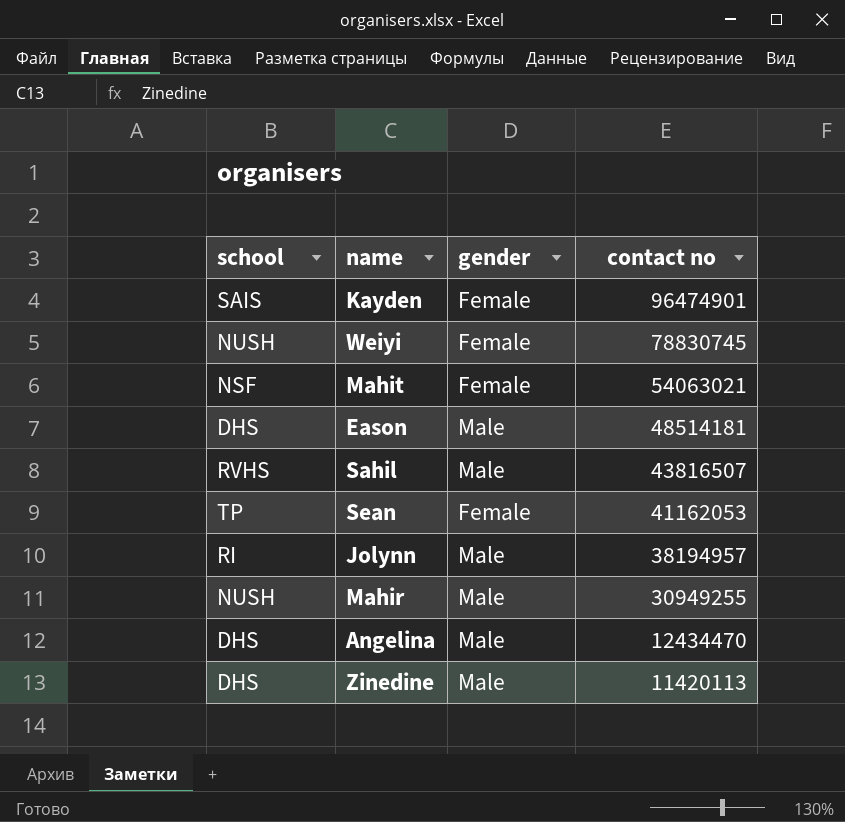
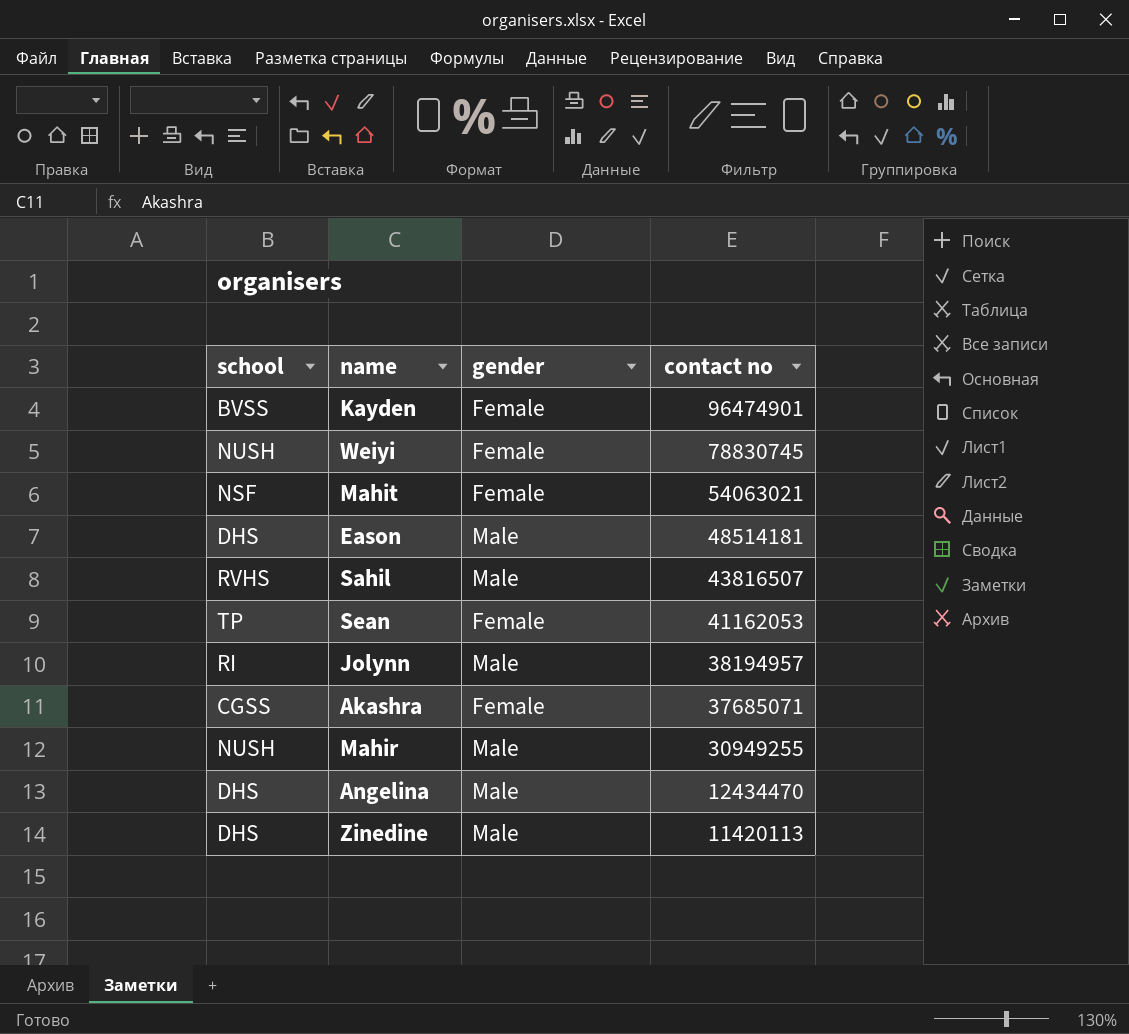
Kayden | school: SAIS -> BVSS
row Akashra: none -> CGSS | Female | 37685071

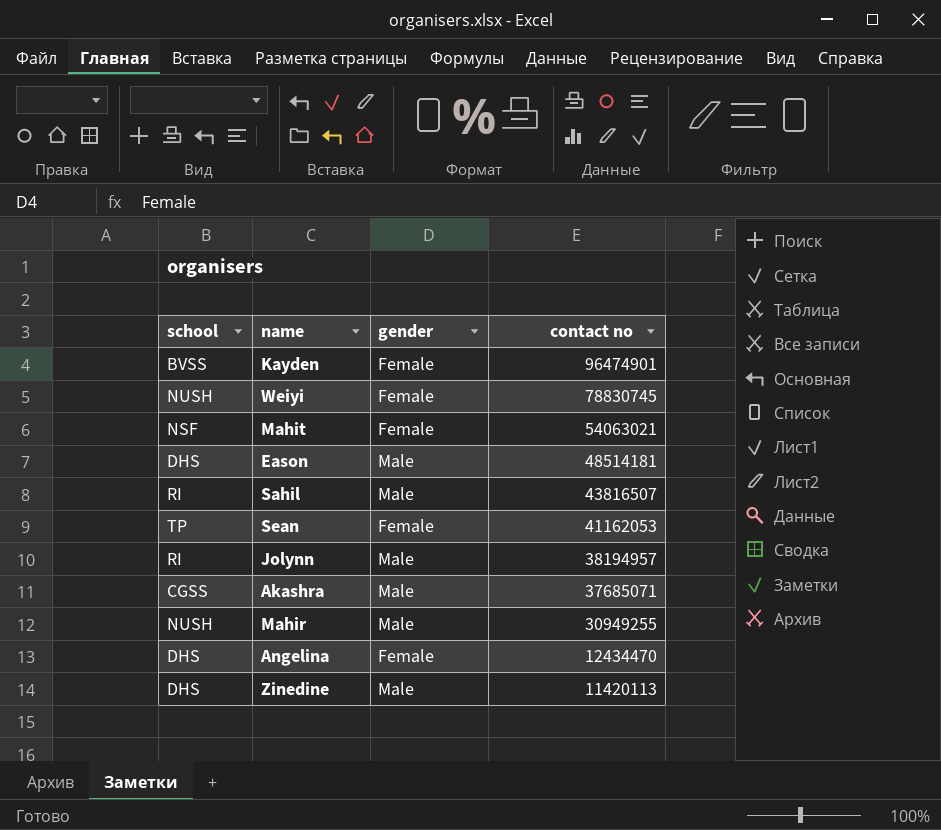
Sahil | school: RVHS -> RI
Akashra | gender: Female -> Male
Angelina | gender: Male -> Female

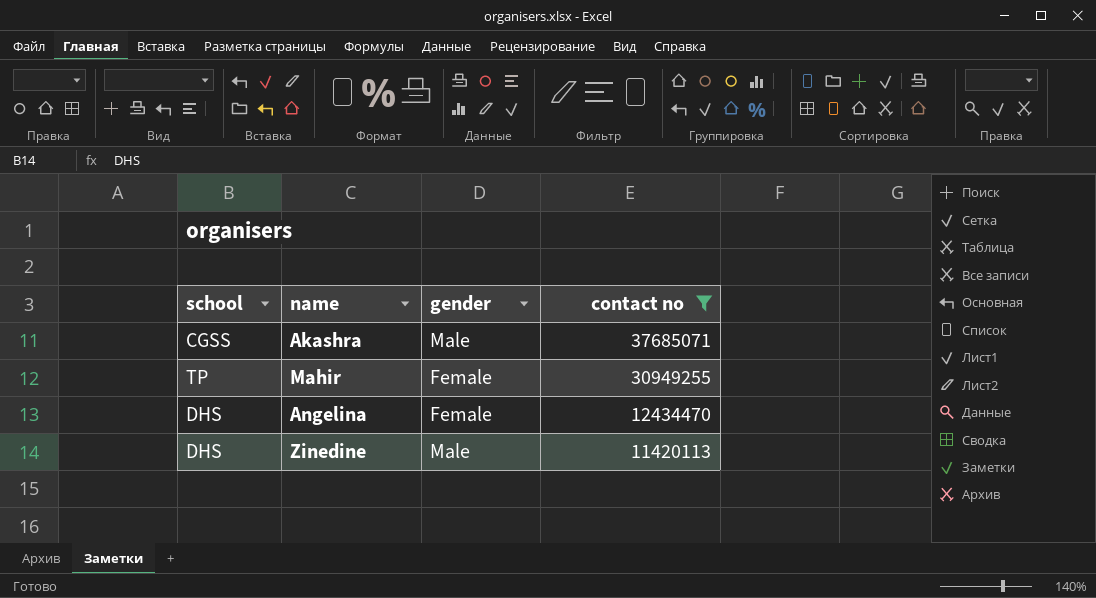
filter: none -> contact no <= 37685071
Mahir | school: NUSH -> TP
Mahir | gender: Male -> Female

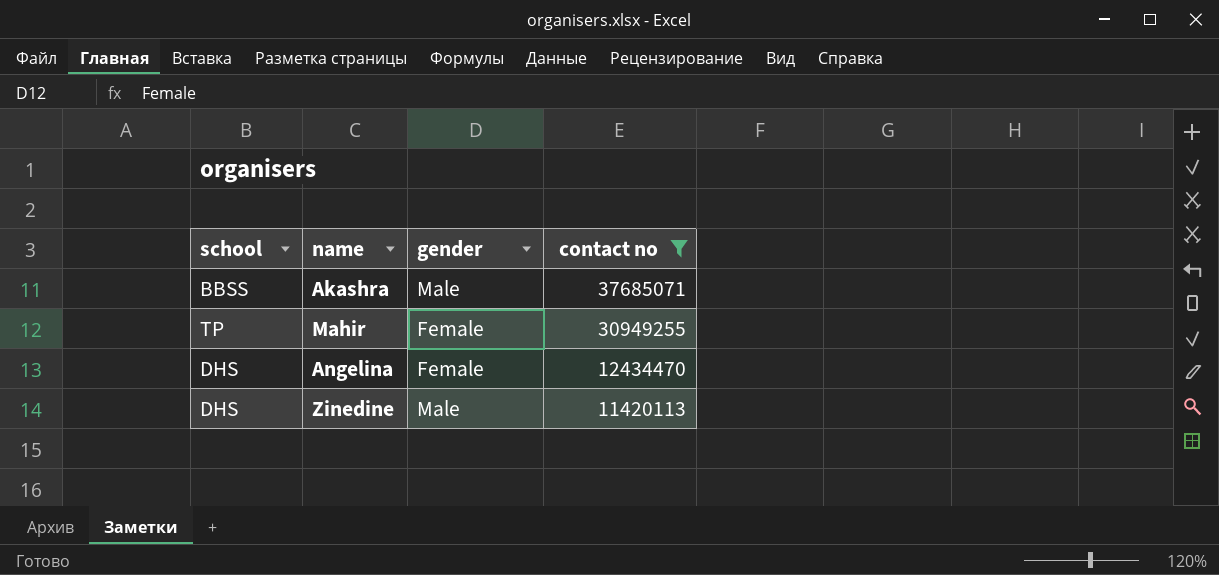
Akashra | school: CGSS -> BBSS

